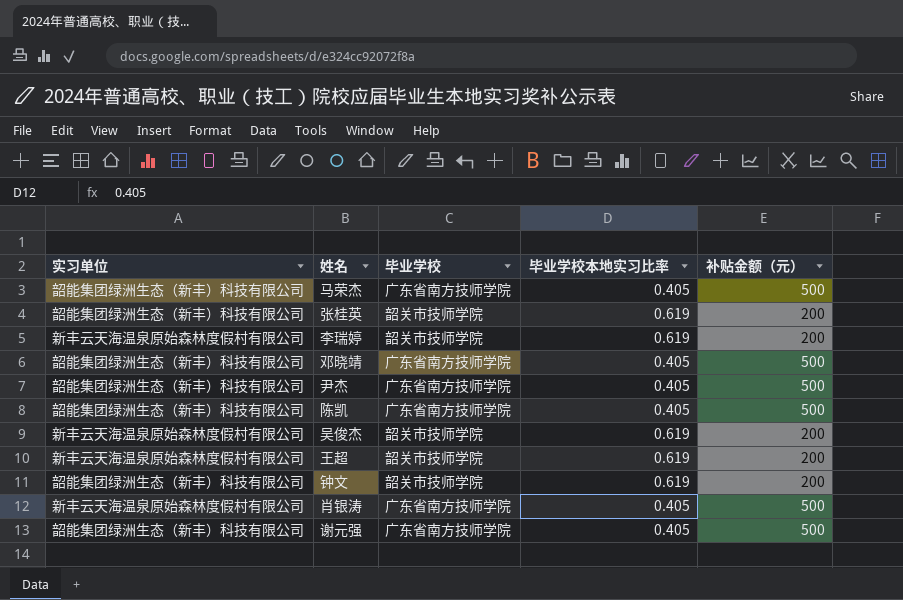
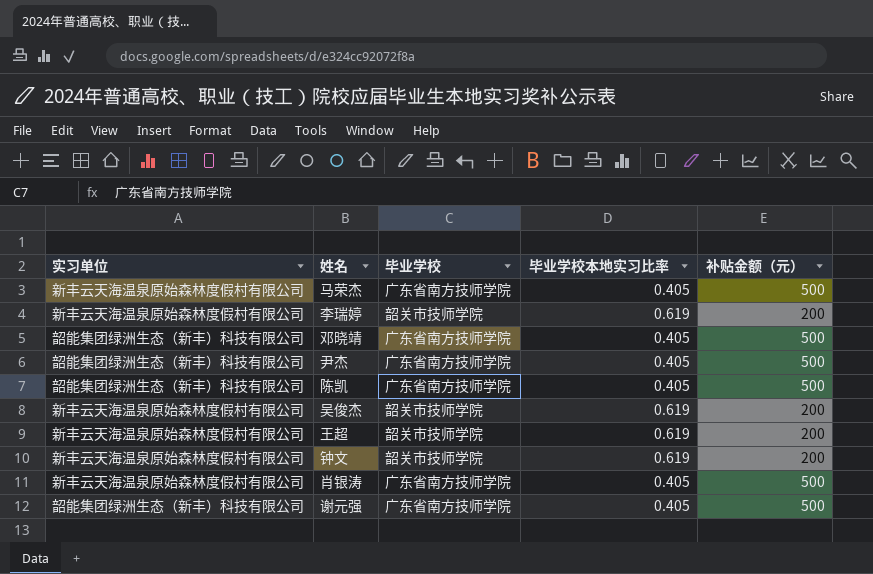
row 张桂英: 韶能集团绿洲生态（新丰）科技有限公司 | 韶关市技师学院 | 0.619 | 200 -> none
马荣杰 | 实习单位: 韶能集团绿洲生态（新丰）科技有限公司 -> 新丰云天海温泉原始森林度假村有限公司
钟文 | 实习单位: 韶能集团绿洲生态（新丰）科技有限公司 -> 新丰云天海温泉原始森林度假村有限公司

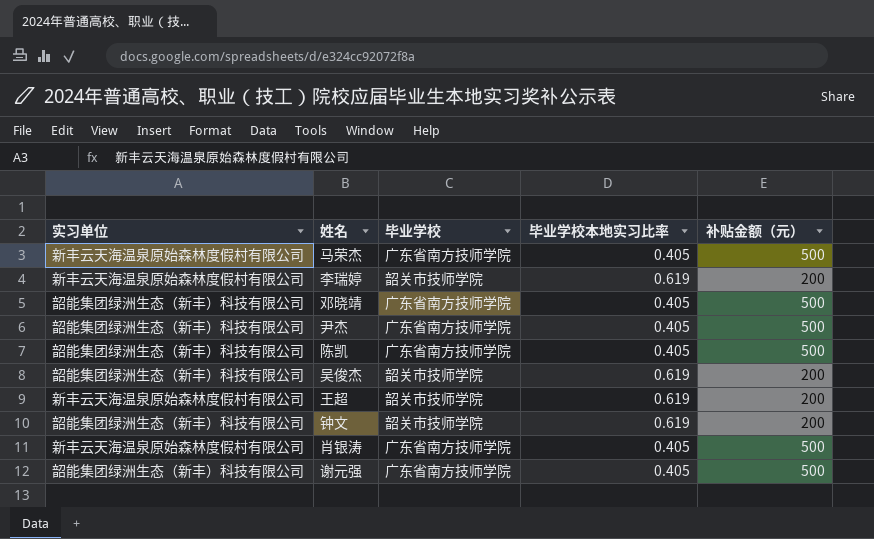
吴俊杰 | 实习单位: 新丰云天海温泉原始森林度假村有限公司 -> 韶能集团绿洲生态（新丰）科技有限公司
钟文 | 实习单位: 新丰云天海温泉原始森林度假村有限公司 -> 韶能集团绿洲生态（新丰）科技有限公司

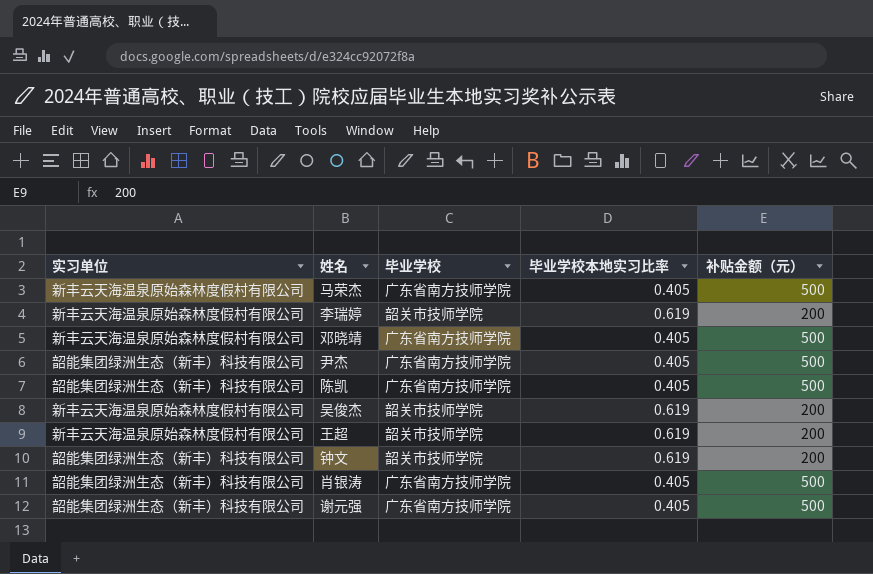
邓晓靖 | 实习单位: 韶能集团绿洲生态（新丰）科技有限公司 -> 新丰云天海温泉原始森林度假村有限公司
吴俊杰 | 实习单位: 韶能集团绿洲生态（新丰）科技有限公司 -> 新丰云天海温泉原始森林度假村有限公司
肖银涛 | 实习单位: 新丰云天海温泉原始森林度假村有限公司 -> 韶能集团绿洲生态（新丰）科技有限公司

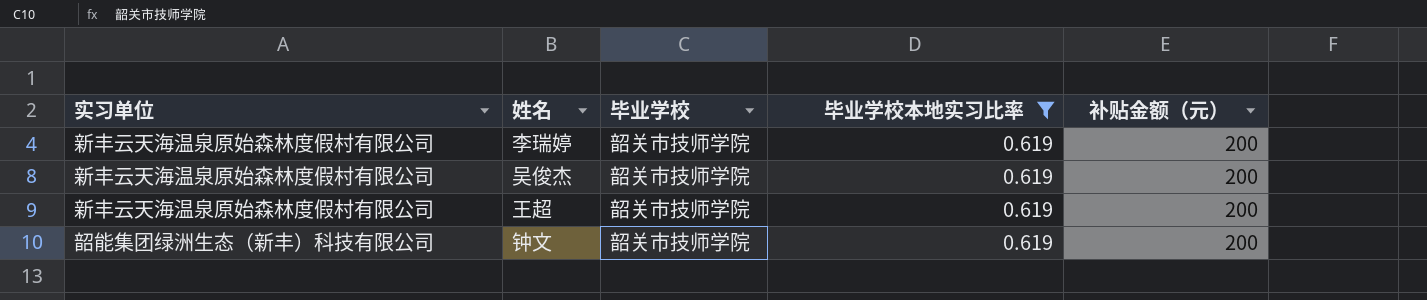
filter: none -> 毕业学校本地实习比率 = 0.619

